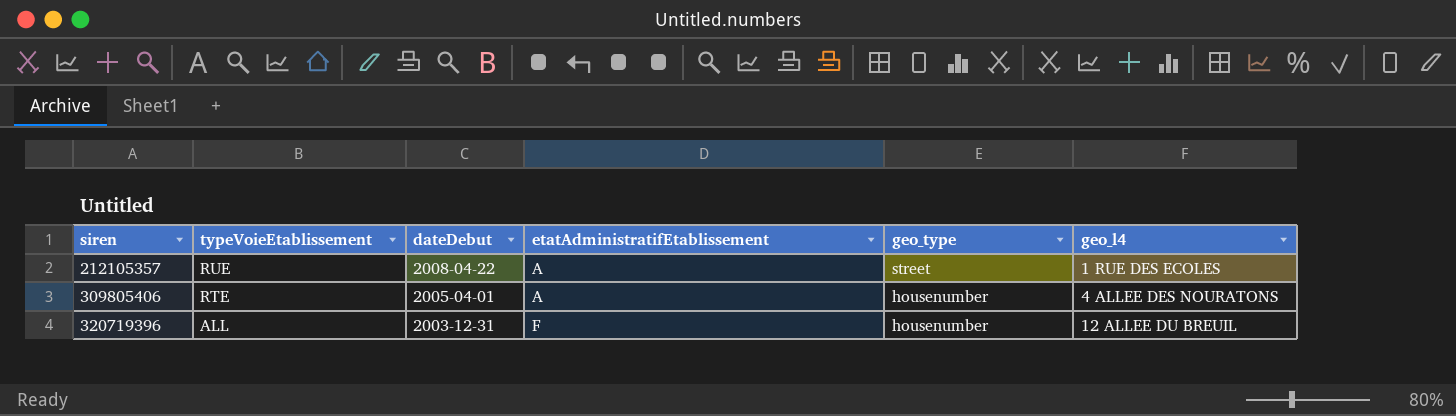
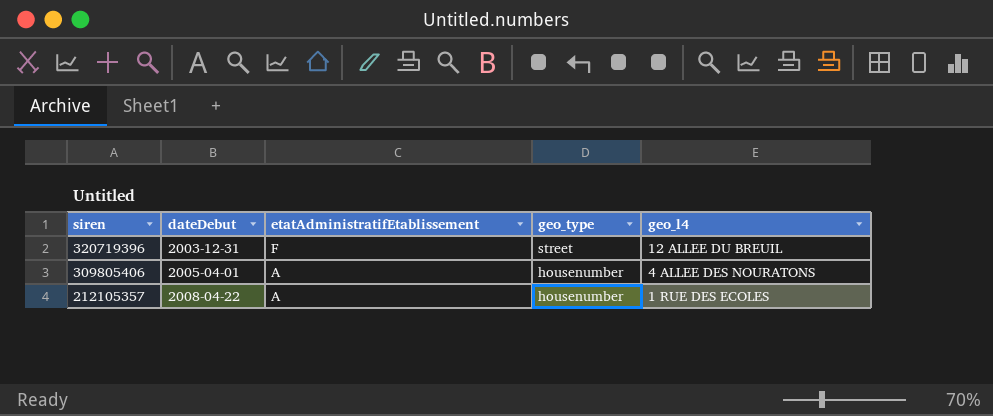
row order: siren ascending -> siren descending
column typeVoieEtablissement | position: 2 -> none
320719396 | geo_type: housenumber -> street
212105357 | geo_type: street -> housenumber

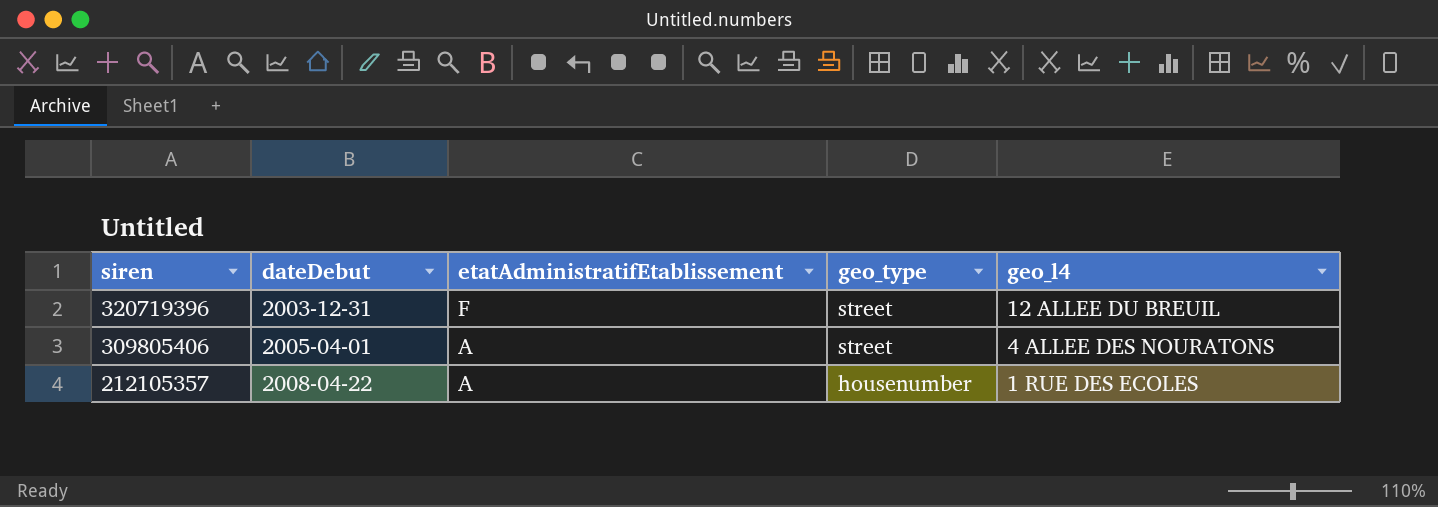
309805406 | geo_type: housenumber -> street

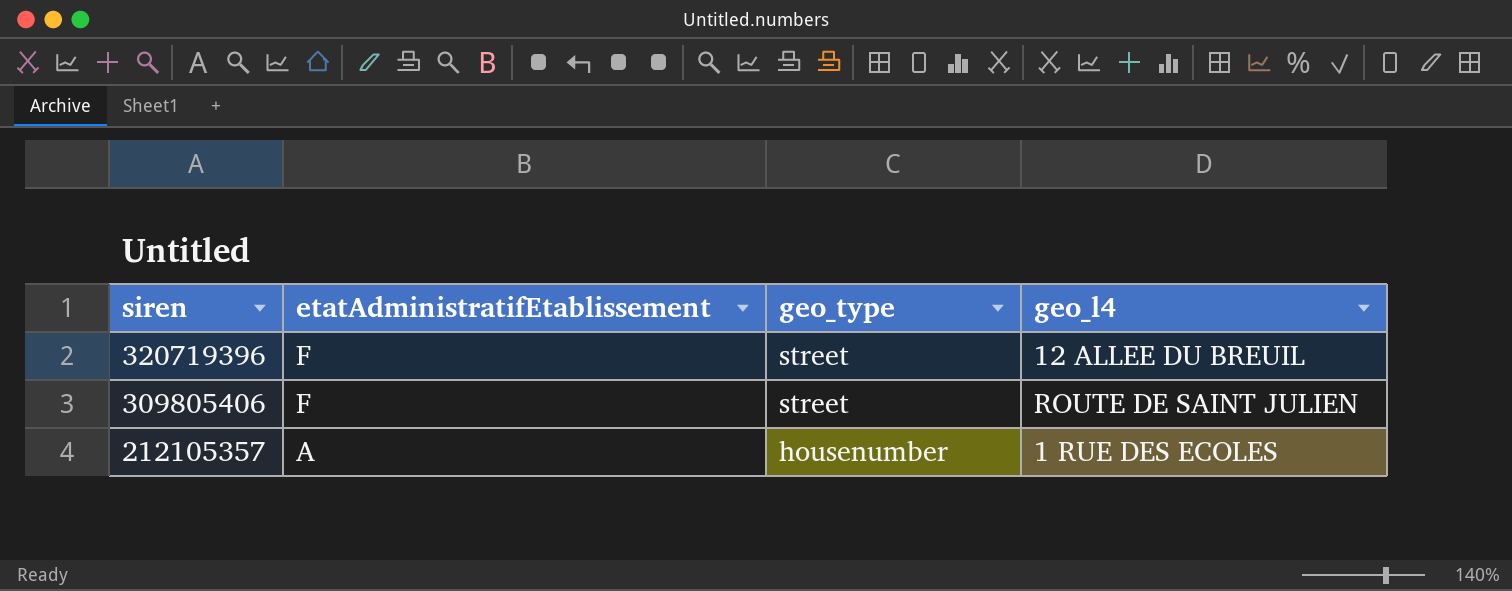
column dateDebut | position: 2 -> none
309805406 | etatAdministratifEtablissement: A -> F
309805406 | geo_l4: 4 ALLEE DES NOURATONS -> ROUTE DE SAINT JULIEN

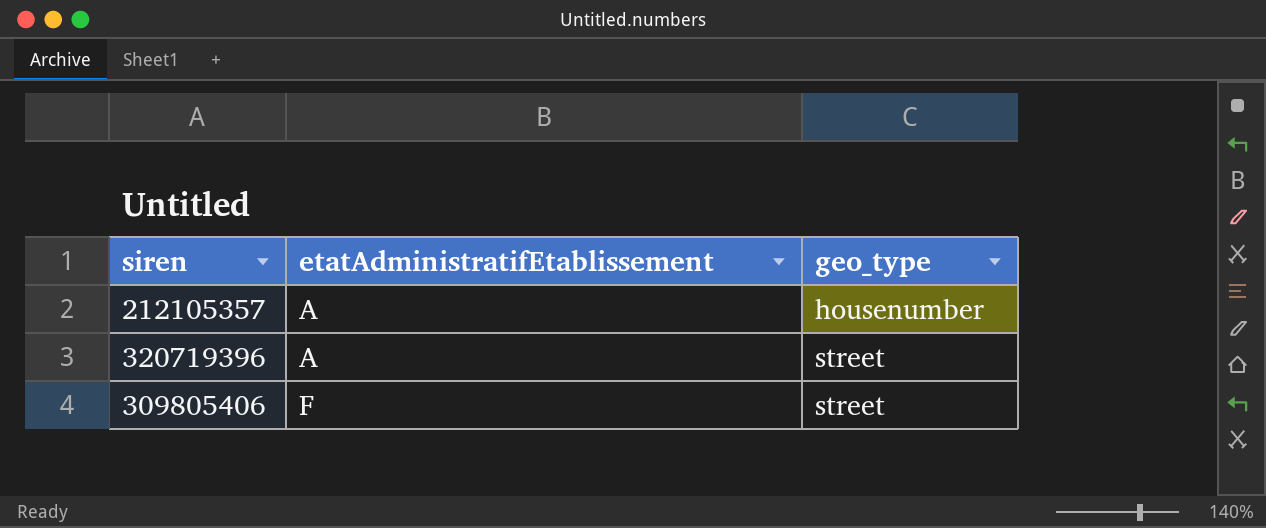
row order: siren descending -> etatAdministratifEtablissement ascending
column geo_l4 | position: 4 -> none
320719396 | etatAdministratifEtablissement: F -> A

